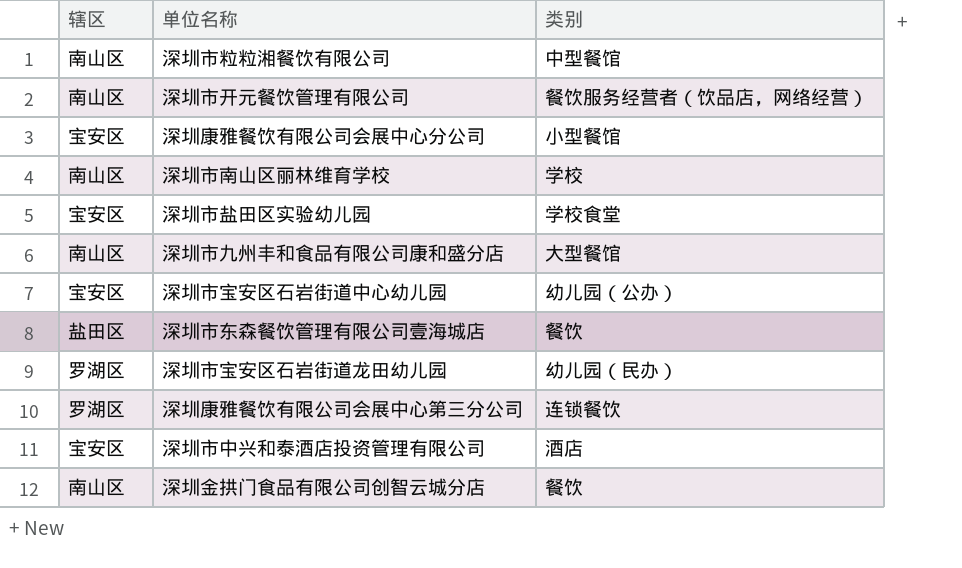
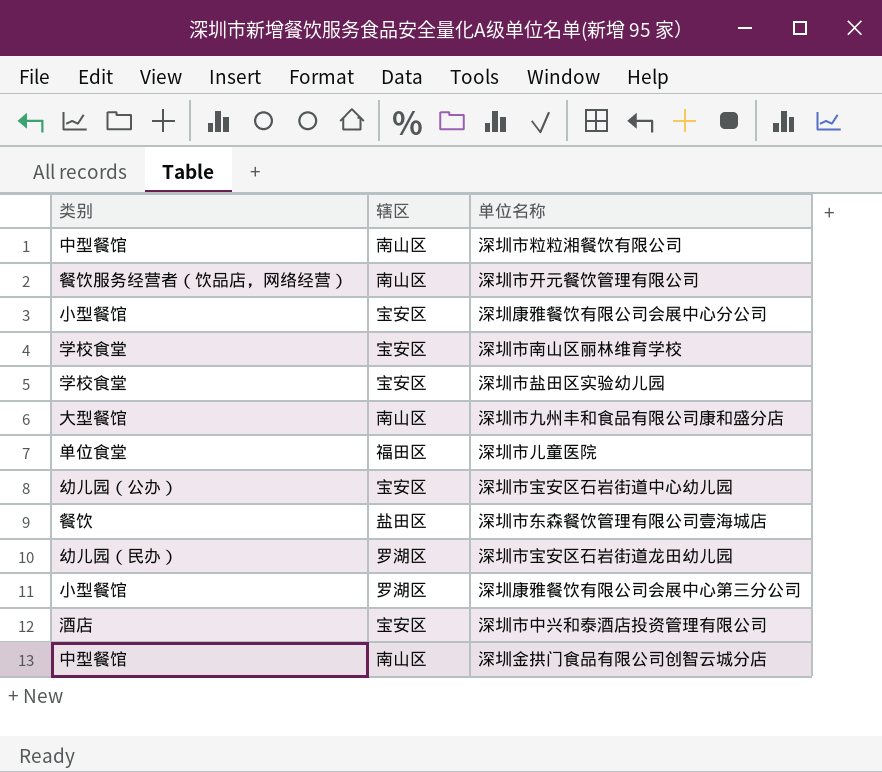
column 类别 | position: 3 -> 1
深圳市南山区丽林维育学校 | 类别: 学校 -> 学校食堂
深圳市南山区丽林维育学校 | 辖区: 南山区 -> 宝安区
row 深圳市儿童医院: none -> 单位食堂 | 福田区
深圳康雅餐饮有限公司会展中心第三分公司 | 类别: 连锁餐饮 -> 小型餐馆
深圳金拱门食品有限公司创智云城分店 | 类别: 餐饮 -> 中型餐馆

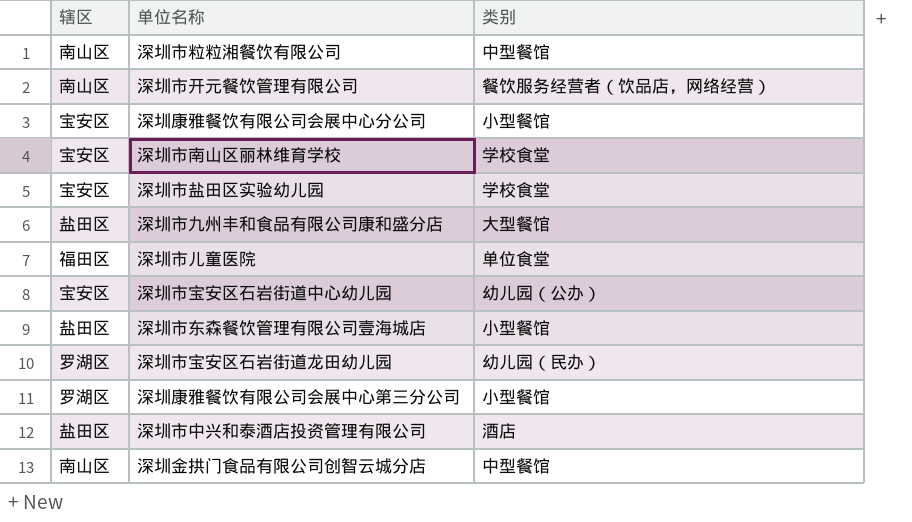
column 类别 | position: 1 -> 3
深圳市九州丰和食品有限公司康和盛分店 | 辖区: 南山区 -> 盐田区
深圳市东森餐饮管理有限公司壹海城店 | 类别: 餐饮 -> 小型餐馆
深圳市中兴和泰酒店投资管理有限公司 | 辖区: 宝安区 -> 盐田区

